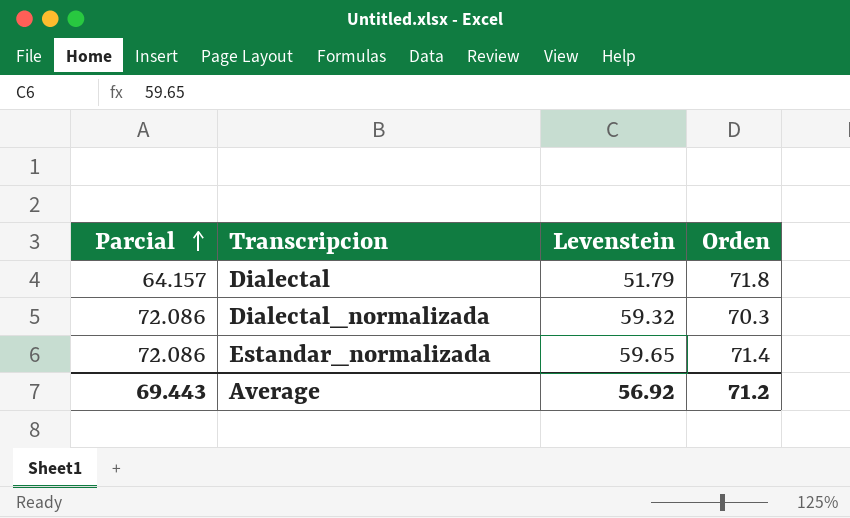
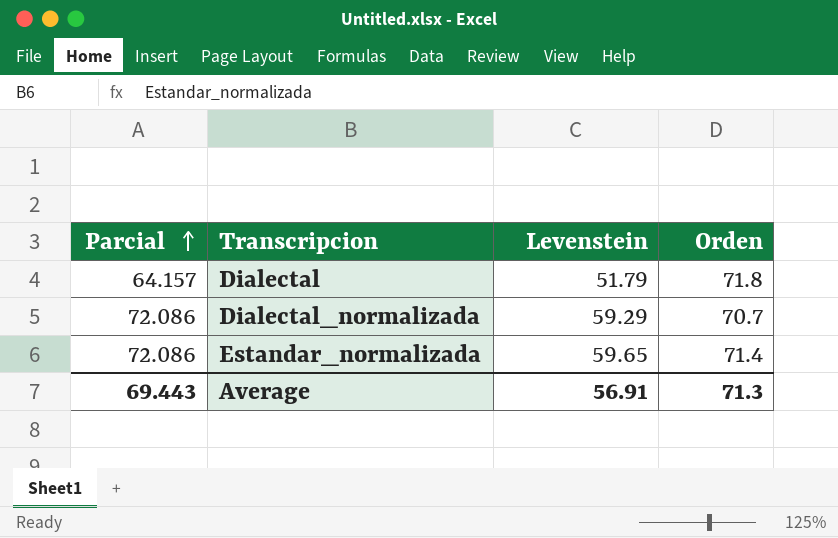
Dialectal_normalizada | Levenstein: 59.32 -> 59.29
Dialectal_normalizada | Orden: 70.3 -> 70.7
Average | Levenstein: 56.92 -> 56.91
Average | Orden: 71.2 -> 71.3

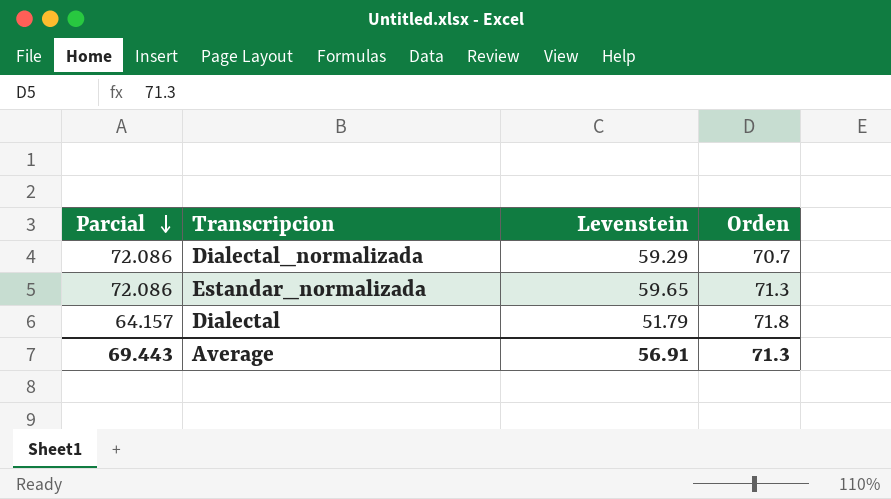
row order: Parcial ascending -> Parcial descending
Estandar_normalizada | Orden: 71.4 -> 71.3

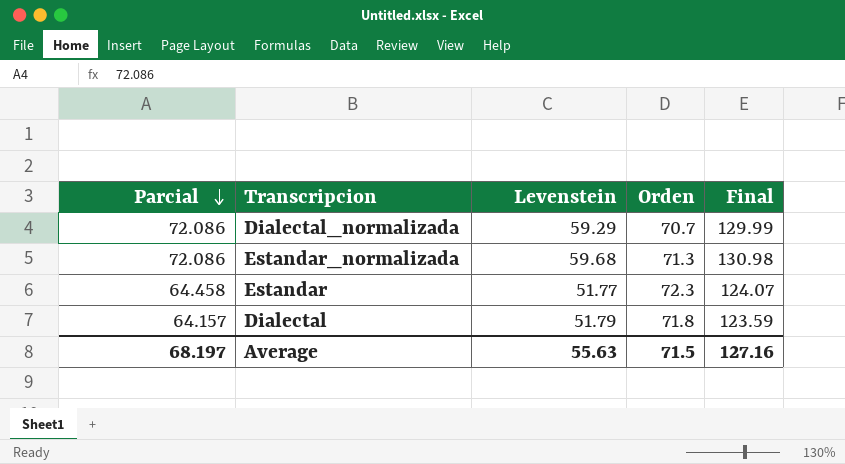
column Final | formula: none -> [Levenstein] + [Orden]
Estandar_normalizada | Levenstein: 59.65 -> 59.68
row Estandar: none -> 64.458 | 51.77 | 72.3 | 124.07
Average | Parcial: 69.443 -> 68.197
Average | Levenstein: 56.91 -> 55.63
Average | Orden: 71.3 -> 71.5

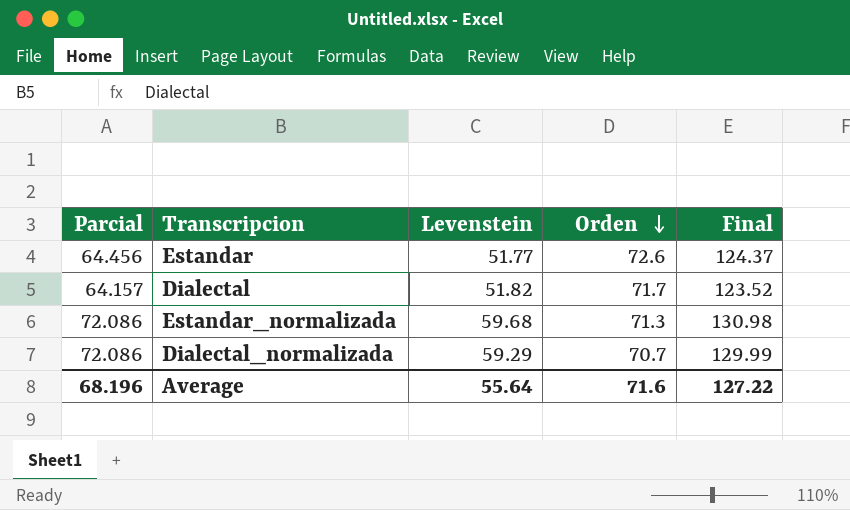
row order: Parcial descending -> Orden descending
Estandar | Parcial: 64.458 -> 64.456
Estandar | Orden: 72.3 -> 72.6
Estandar | Final: 124.07 -> 124.37
Dialectal | Levenstein: 51.79 -> 51.82
Dialectal | Orden: 71.8 -> 71.7
Dialectal | Final: 123.59 -> 123.52
Average | Parcial: 68.197 -> 68.196
Average | Levenstein: 55.63 -> 55.64
Average | Orden: 71.5 -> 71.6
Average | Final: 127.16 -> 127.22

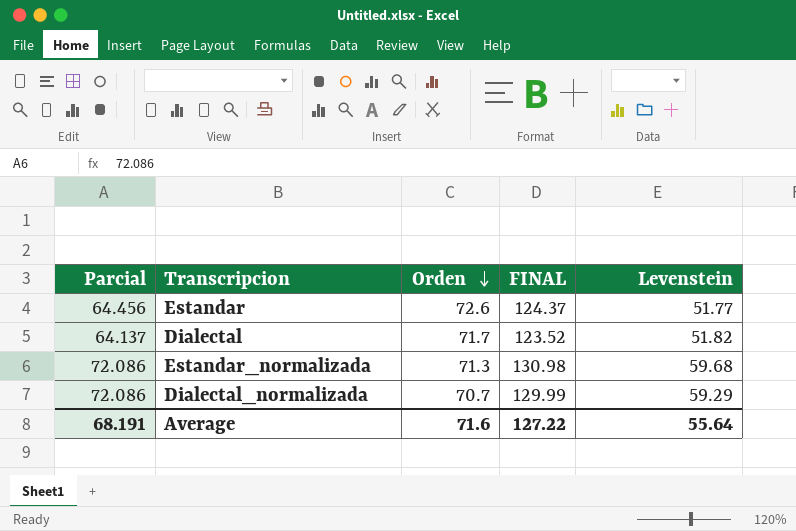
column name: Final -> FINAL
column Levenstein | position: 3 -> 5
Dialectal | Parcial: 64.157 -> 64.137
Average | Parcial: 68.196 -> 68.191

